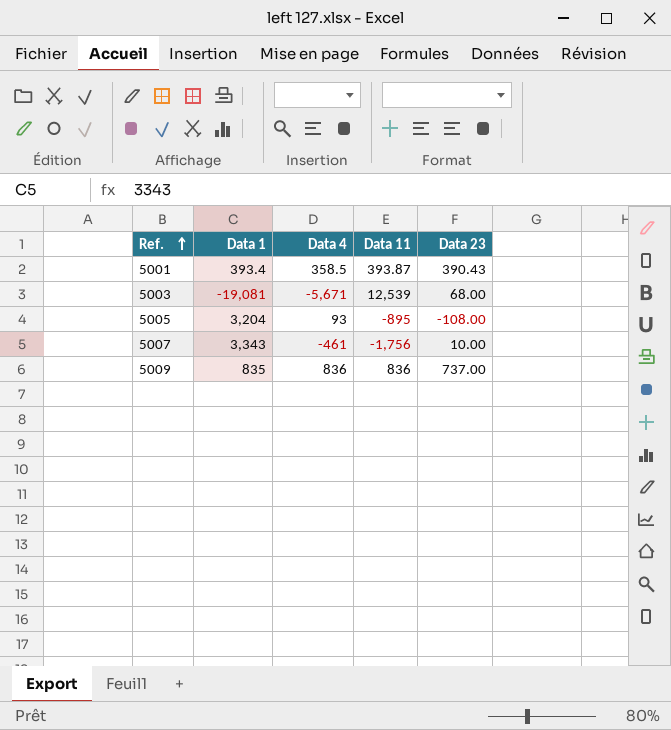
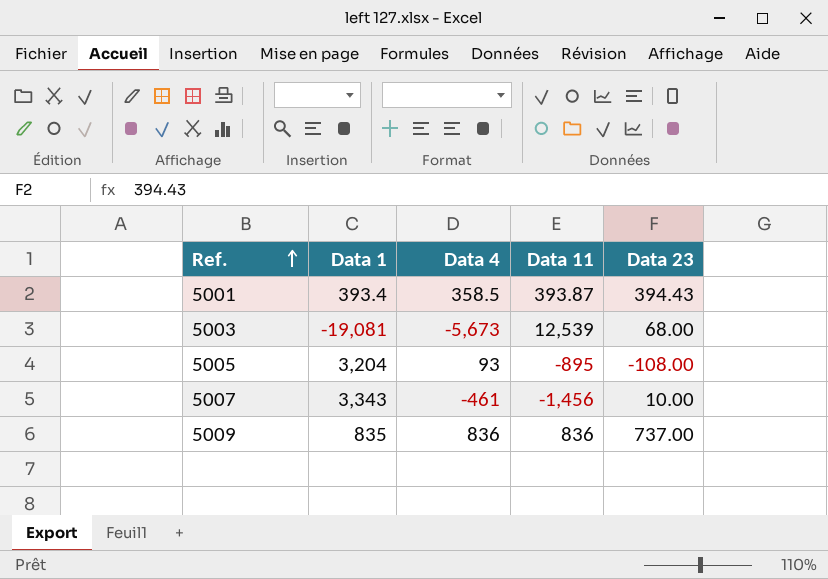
5001 | Data 23: 390.43 -> 394.43
5003 | Data 4: -5,671 -> -5,673
5007 | Data 11: -1,756 -> -1,456

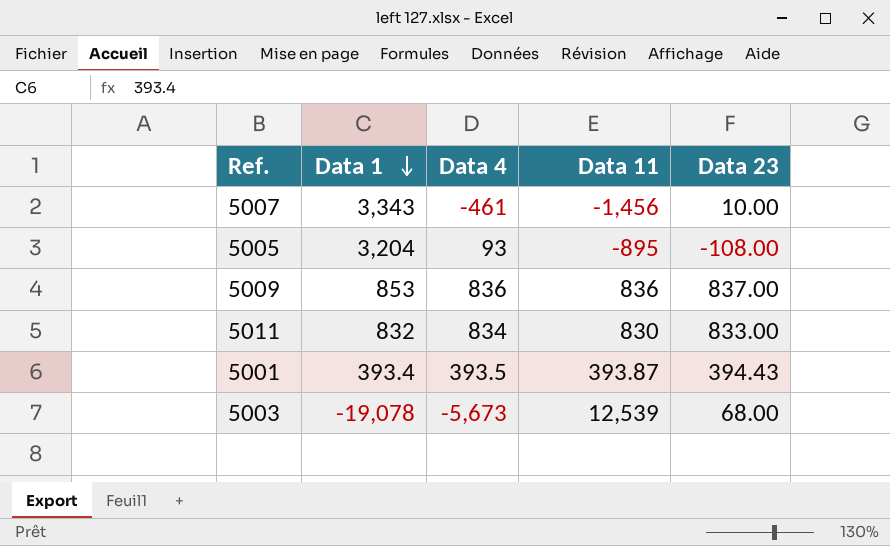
row order: Ref. ascending -> Data 1 descending
5009 | Data 1: 835 -> 853
5009 | Data 23: 737.00 -> 837.00
row 5011: none -> 832 | 834 | 830 | 833.00
5001 | Data 4: 358.5 -> 393.5
5003 | Data 1: -19,081 -> -19,078

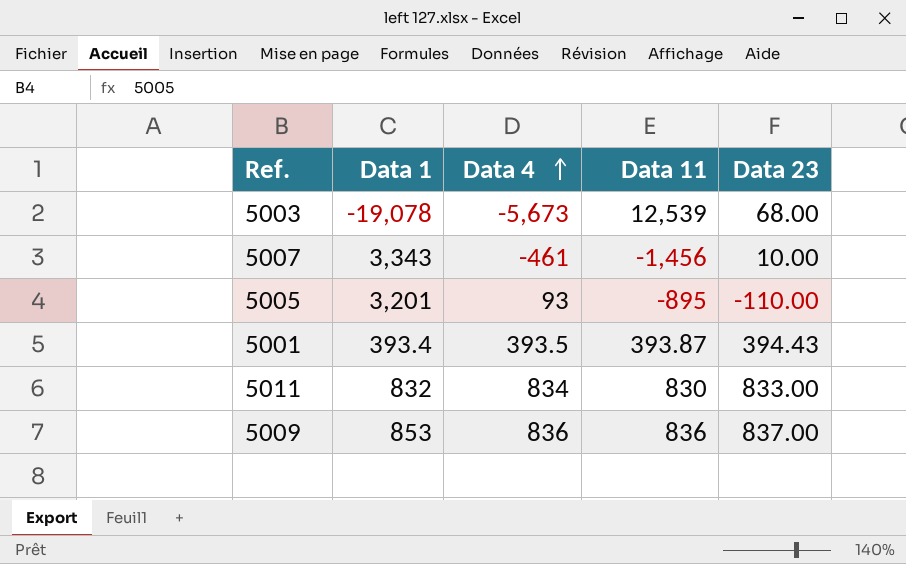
row order: Data 1 descending -> Data 4 ascending
5005 | Data 1: 3,204 -> 3,201
5005 | Data 23: -108.00 -> -110.00

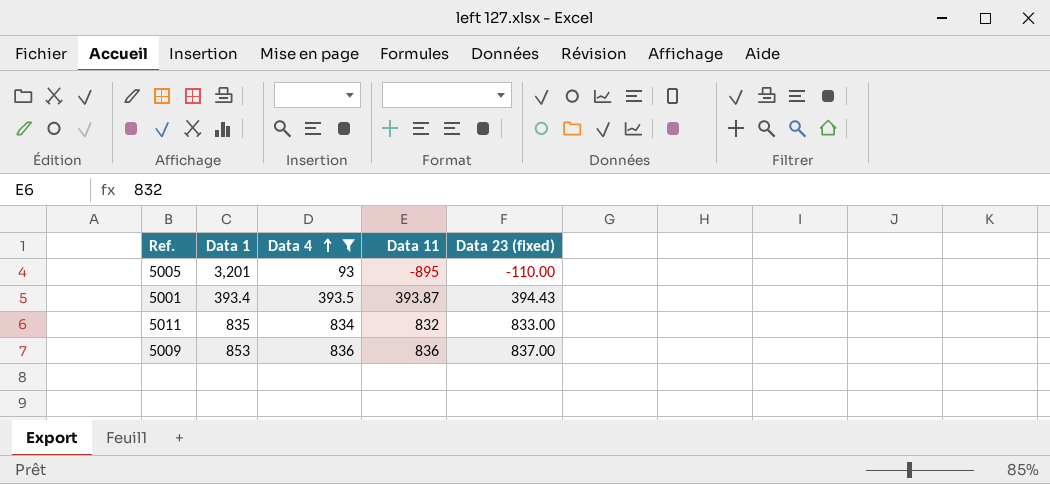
filter: none -> Data 4 >= 93
column name: Data 23 -> Data 23 (fixed)
5011 | Data 1: 832 -> 835
5011 | Data 11: 830 -> 832

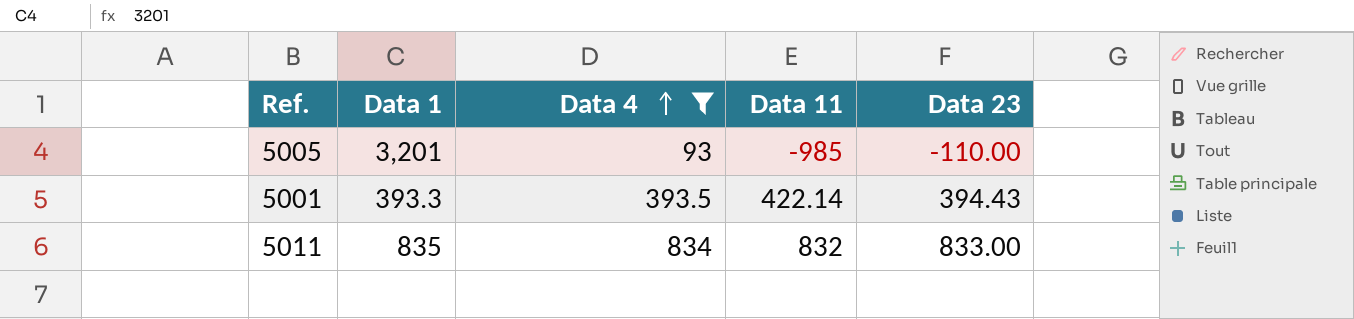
column name: Data 23 (fixed) -> Data 23
row 5009: 853 | 836 | 836 | 837.00 -> none
5005 | Data 11: -895 -> -985
5001 | Data 1: 393.4 -> 393.3
5001 | Data 11: 393.87 -> 422.14

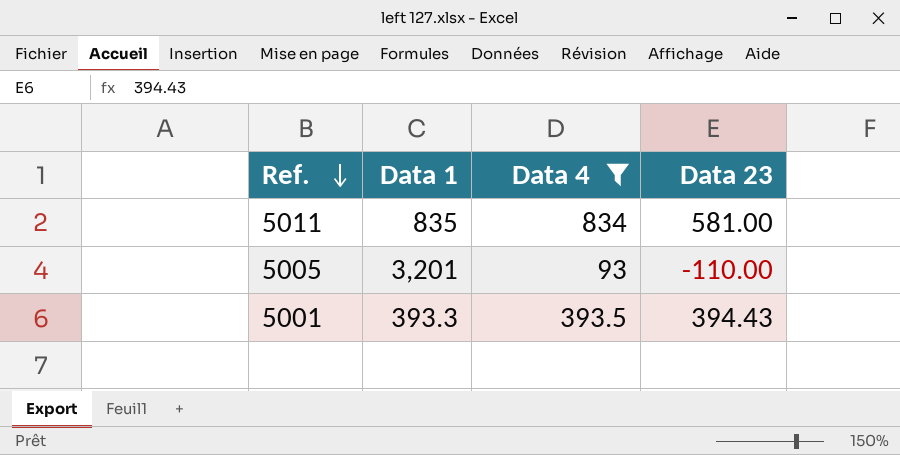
row order: Data 4 ascending -> Ref. descending
column Data 11 | position: 4 -> none
5011 | Data 23: 833.00 -> 581.00

